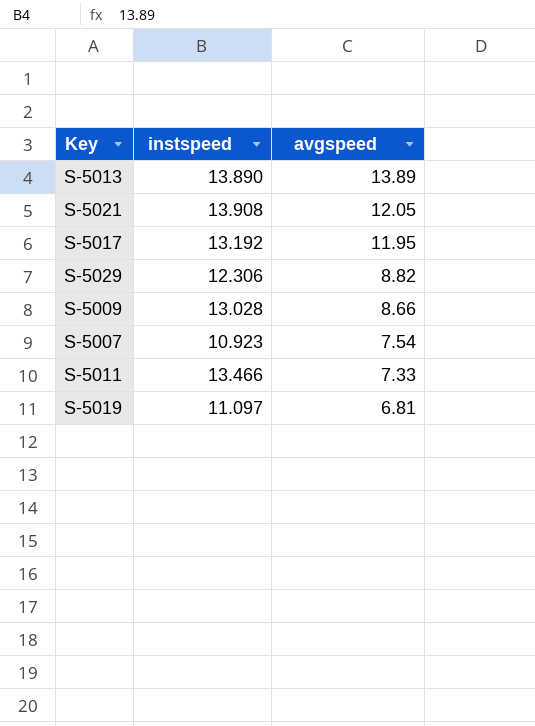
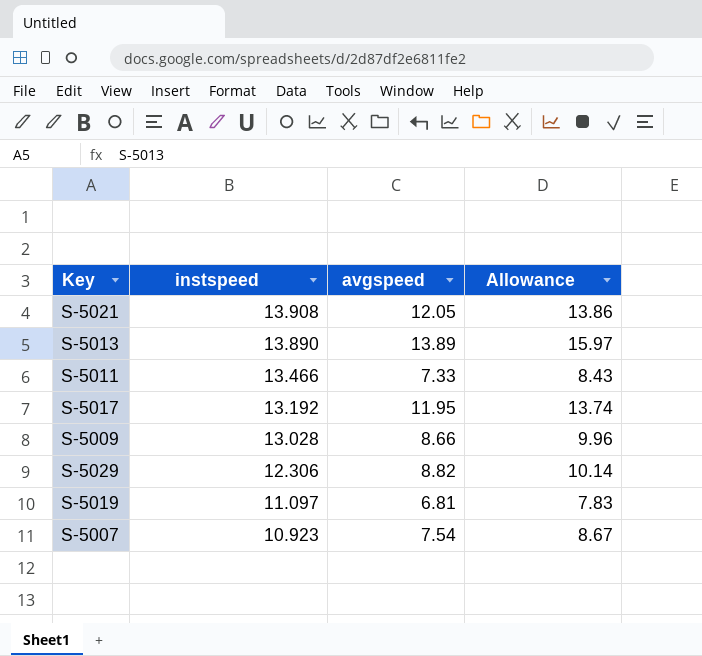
row order: avgspeed descending -> instspeed descending
column Allowance | formula: none -> [avgspeed] * 1.15

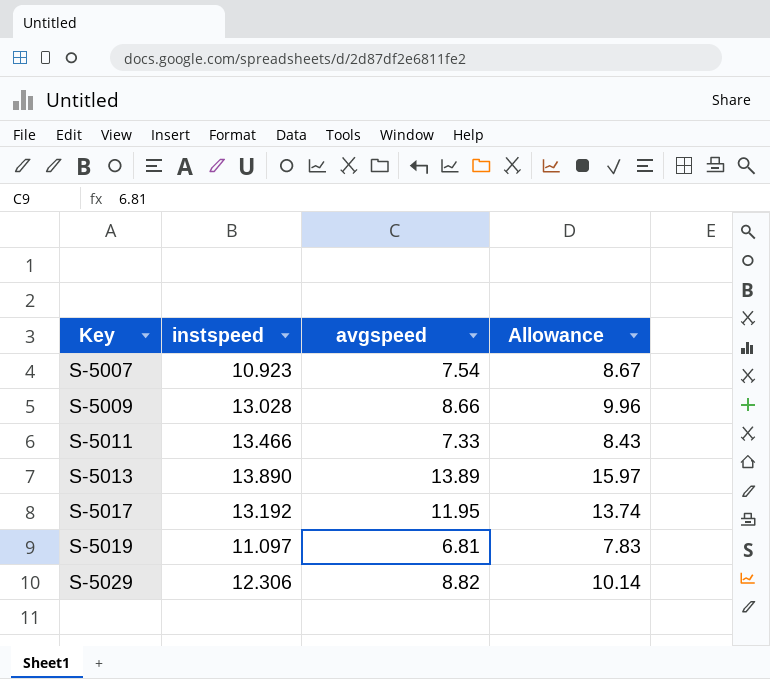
row order: instspeed descending -> Key ascending
row S-5021: 13.908 | 12.05 | 13.86 -> none

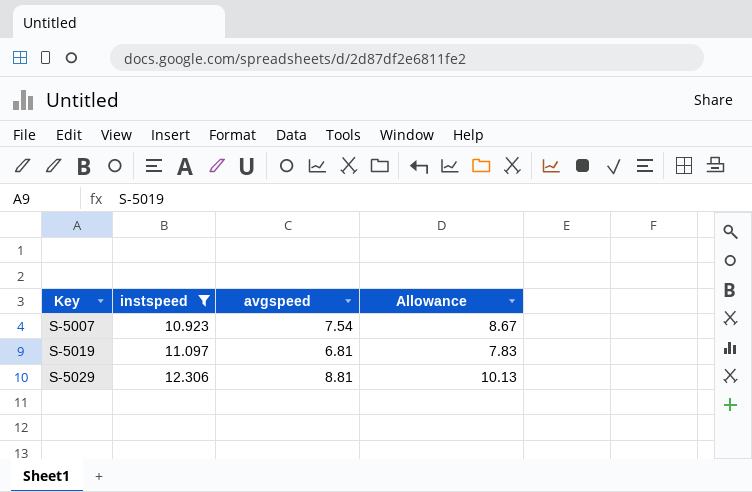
filter: none -> instspeed <= 12.306
S-5029 | avgspeed: 8.82 -> 8.81
S-5029 | Allowance: 10.14 -> 10.13

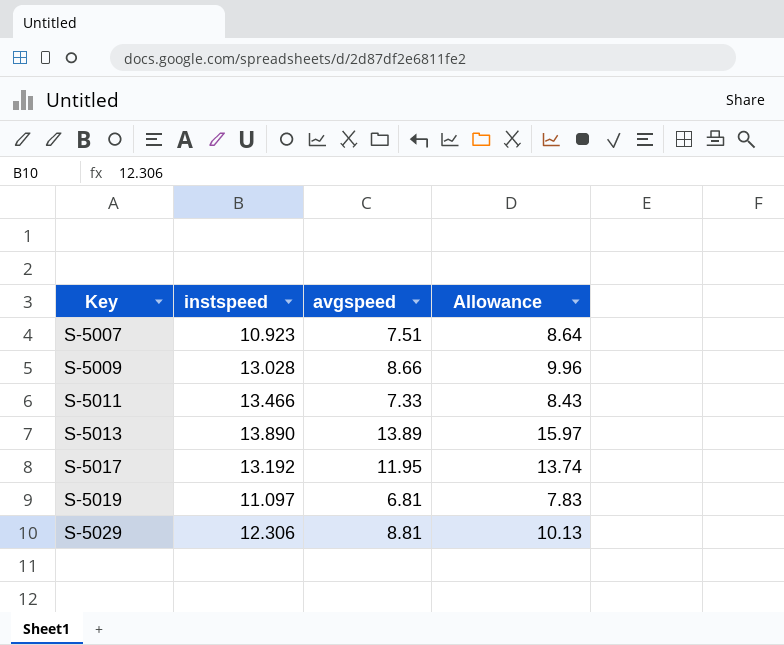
filter: instspeed <= 12.306 -> none
S-5007 | avgspeed: 7.54 -> 7.51
S-5007 | Allowance: 8.67 -> 8.64

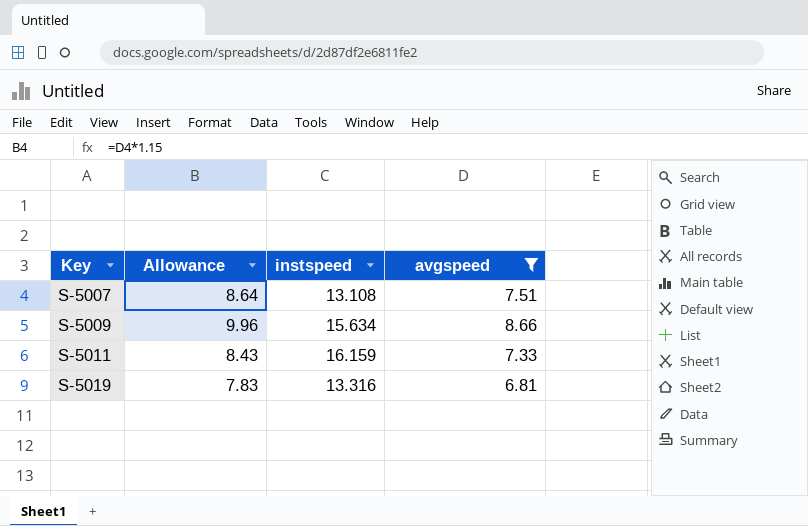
filter: none -> avgspeed <= 8.66
column Allowance | position: 4 -> 2
S-5007 | instspeed: 10.923 -> 13.108
S-5009 | instspeed: 13.028 -> 15.634
S-5011 | instspeed: 13.466 -> 16.159
S-5019 | instspeed: 11.097 -> 13.316

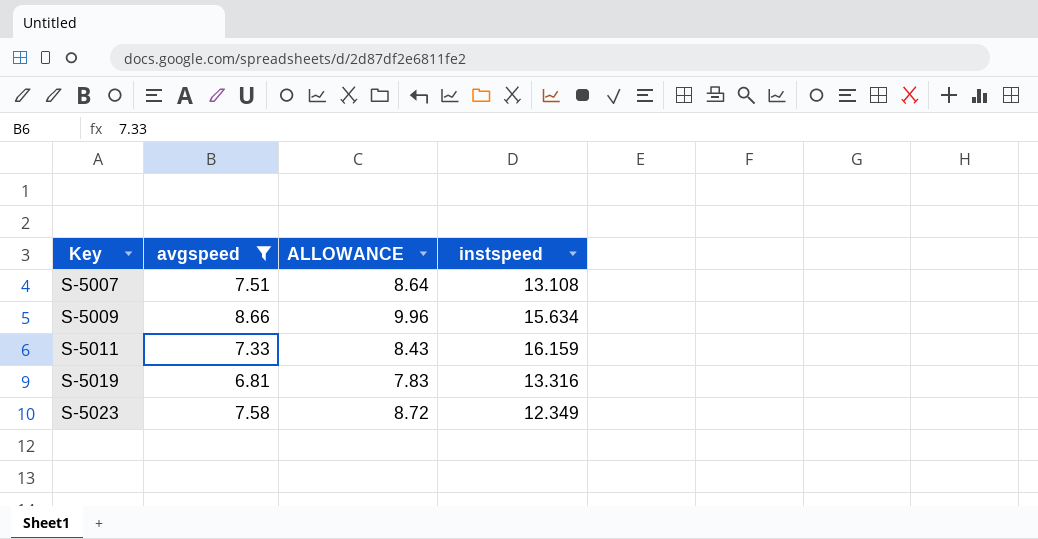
column avgspeed | position: 4 -> 2
column name: Allowance -> ALLOWANCE
row S-5023: none -> 7.58 | 8.72 | 12.349

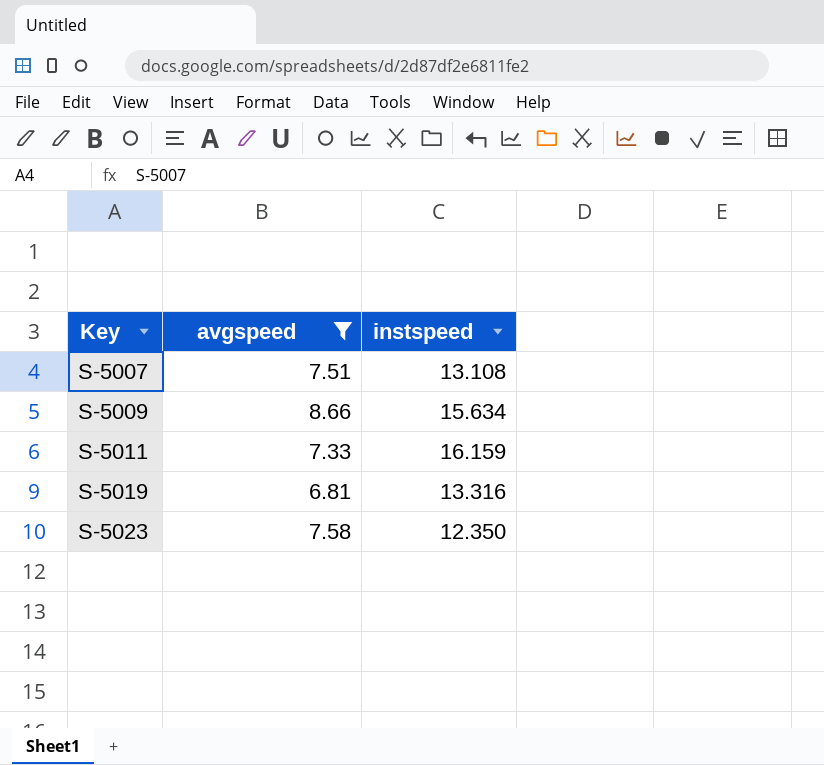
column ALLOWANCE | formula: [avgspeed] * 1.15 -> none
S-5023 | instspeed: 12.349 -> 12.350

